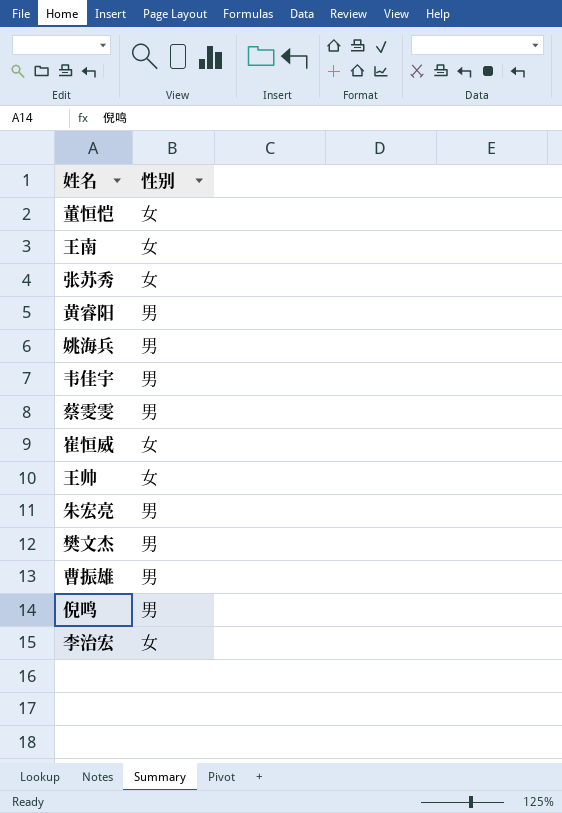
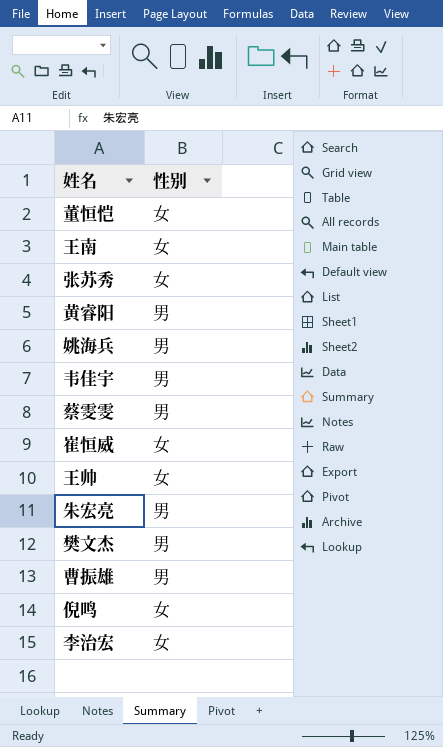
倪鸣 | 性别: 男 -> 女

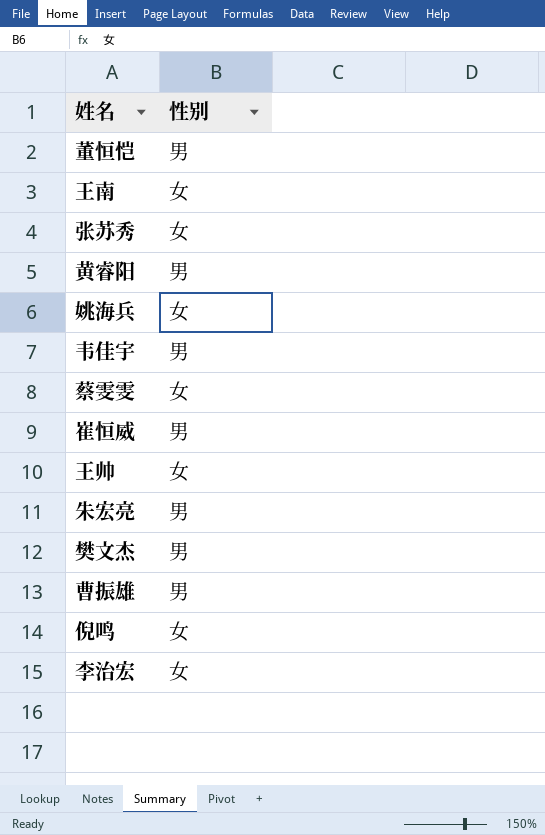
董恒恺 | 性别: 女 -> 男
姚海兵 | 性别: 男 -> 女
蔡雯雯 | 性别: 男 -> 女
崔恒威 | 性别: 女 -> 男

